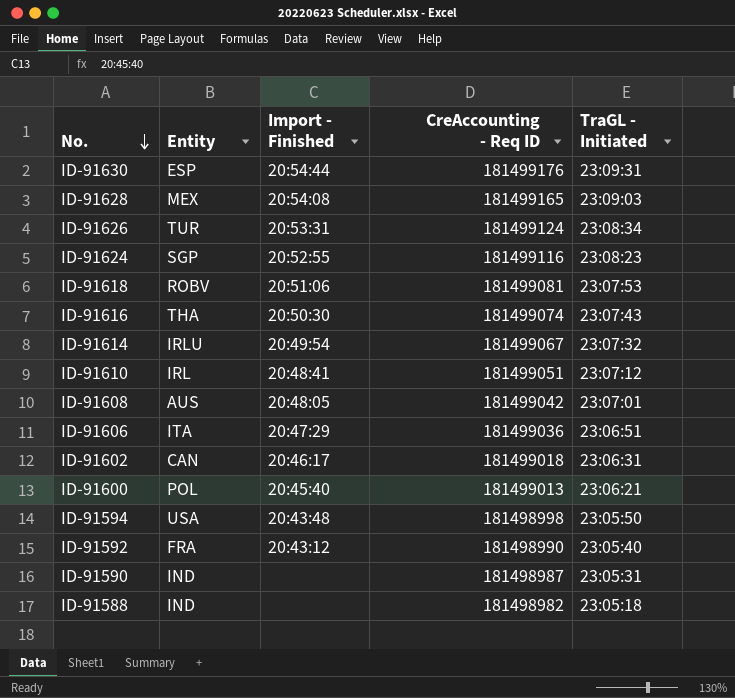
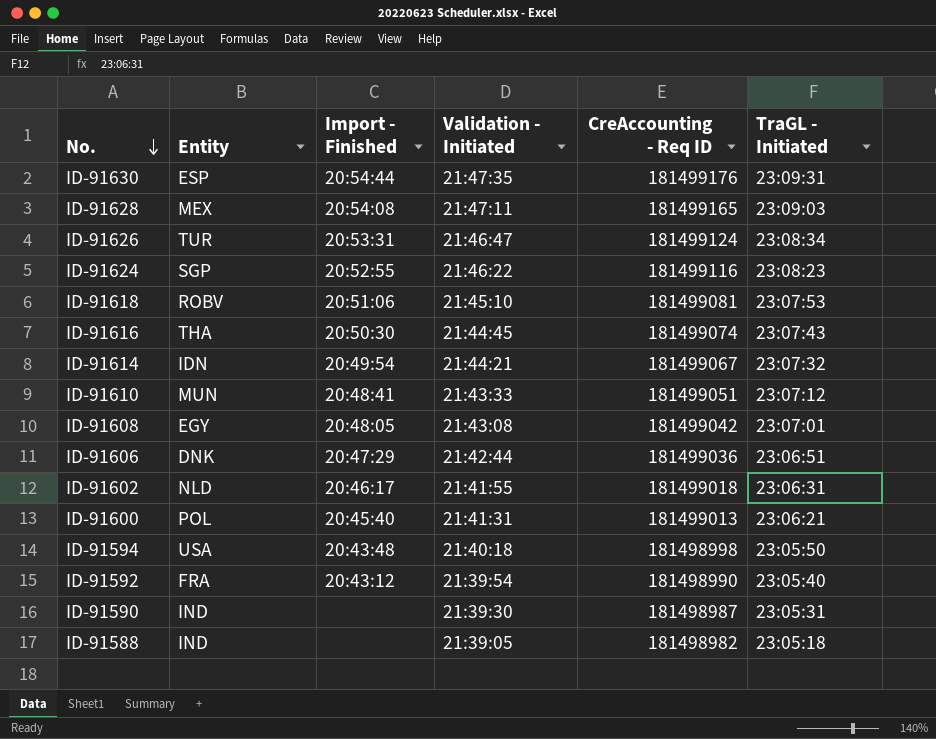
column Validation - Initiated | position: none -> 4
ID-91614 | Entity: IRLU -> IDN
ID-91610 | Entity: IRL -> MUN
ID-91608 | Entity: AUS -> EGY
ID-91606 | Entity: ITA -> DNK
ID-91602 | Entity: CAN -> NLD

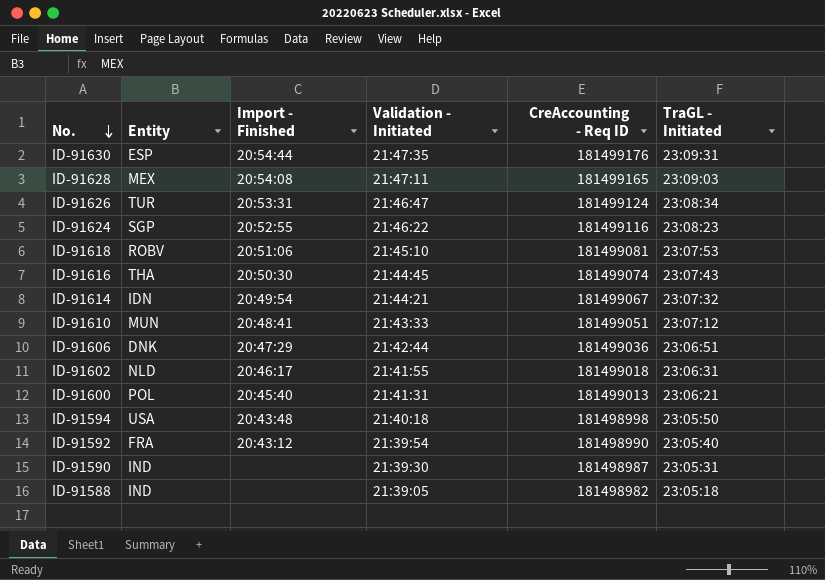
row ID-91608: EGY | 20:48:05 | 21:43:08 | 181499042 | 23:07:01 -> none

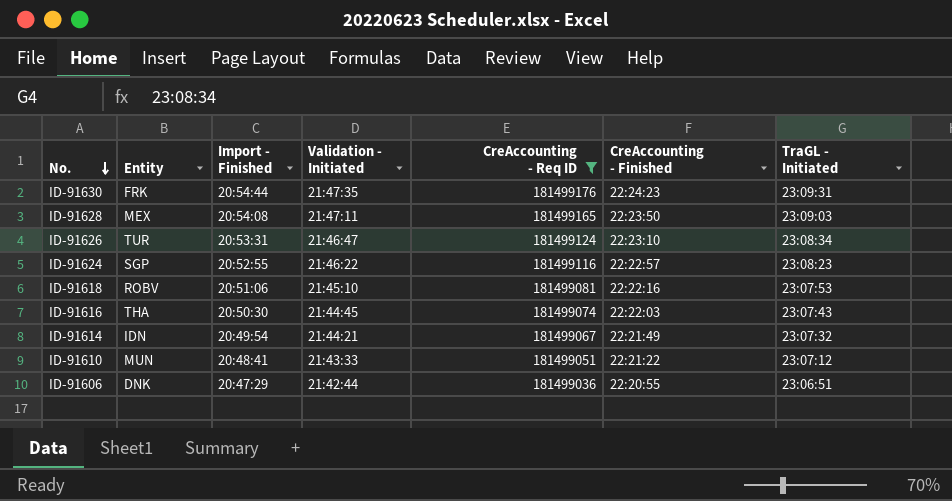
filter: none -> CreAccounting - Req ID >= 181499036
column CreAccounting - Finished | position: none -> 6
ID-91630 | Entity: ESP -> FRK

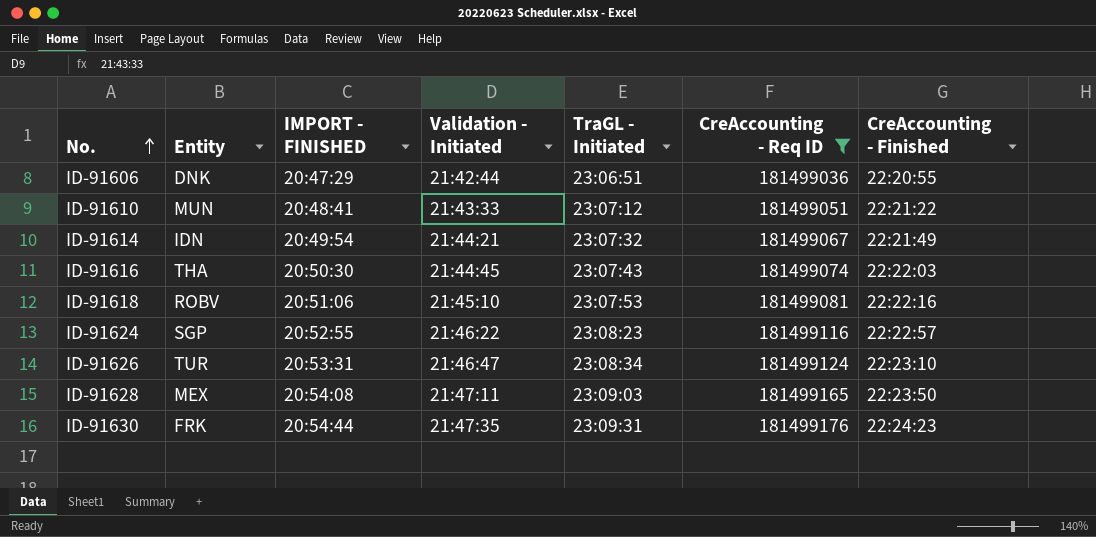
row order: No. descending -> No. ascending
column name: Import - Finished -> IMPORT - FINISHED
column TraGL - Initiated | position: 7 -> 5

